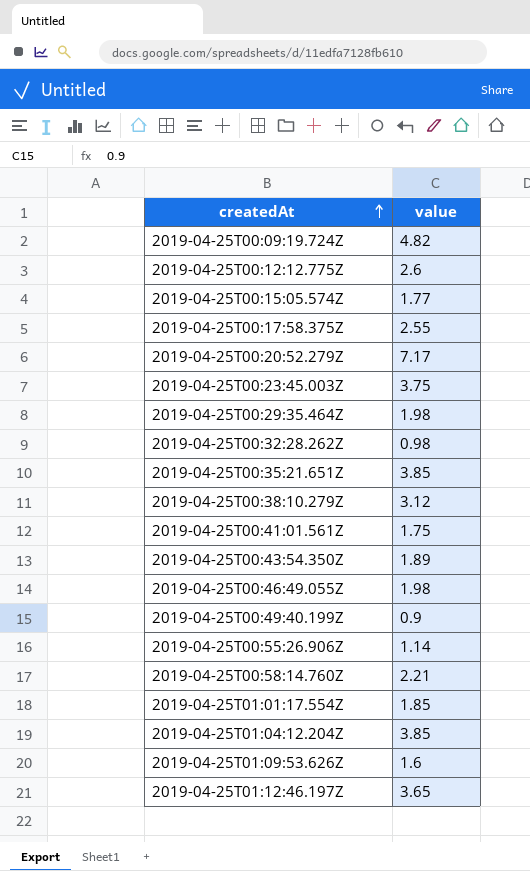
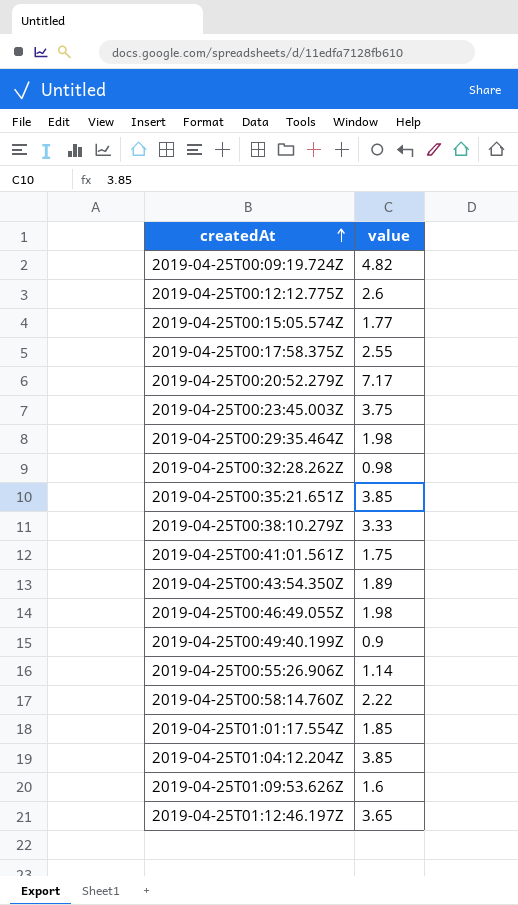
2019-04-25T00:38:10.279Z | value: 3.12 -> 3.33
2019-04-25T00:58:14.760Z | value: 2.21 -> 2.22

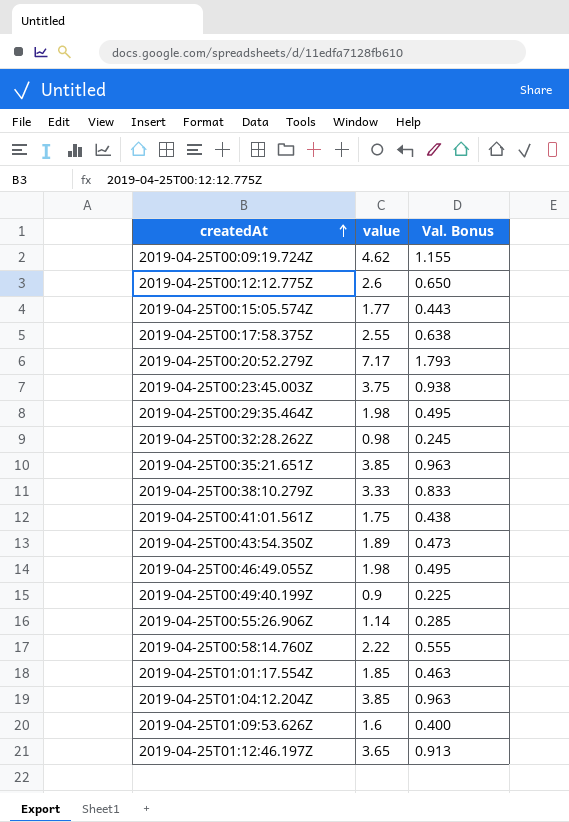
column Val. Bonus | formula: none -> [value] * 0.25
2019-04-25T00:09:19.724Z | value: 4.82 -> 4.62

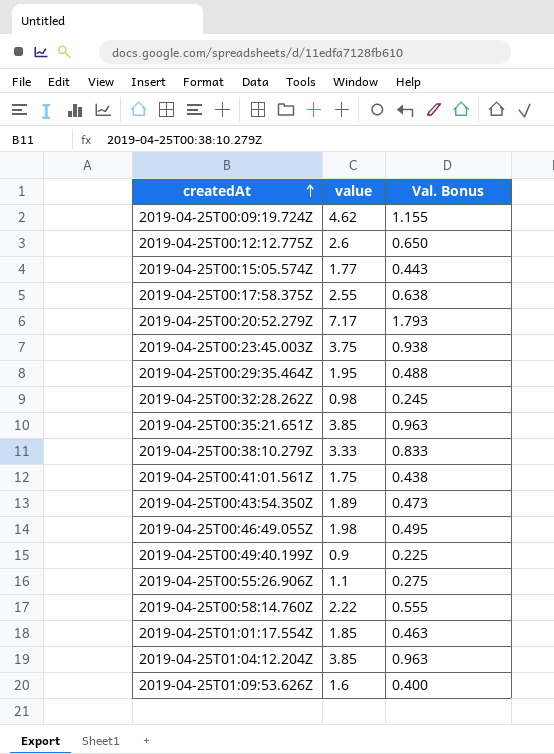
row 2019-04-25T01:12:46.197Z: 3.65 | 0.913 -> none
2019-04-25T00:29:35.464Z | value: 1.98 -> 1.95
2019-04-25T00:29:35.464Z | Val. Bonus: 0.495 -> 0.488
2019-04-25T00:55:26.906Z | value: 1.14 -> 1.1
2019-04-25T00:55:26.906Z | Val. Bonus: 0.285 -> 0.275

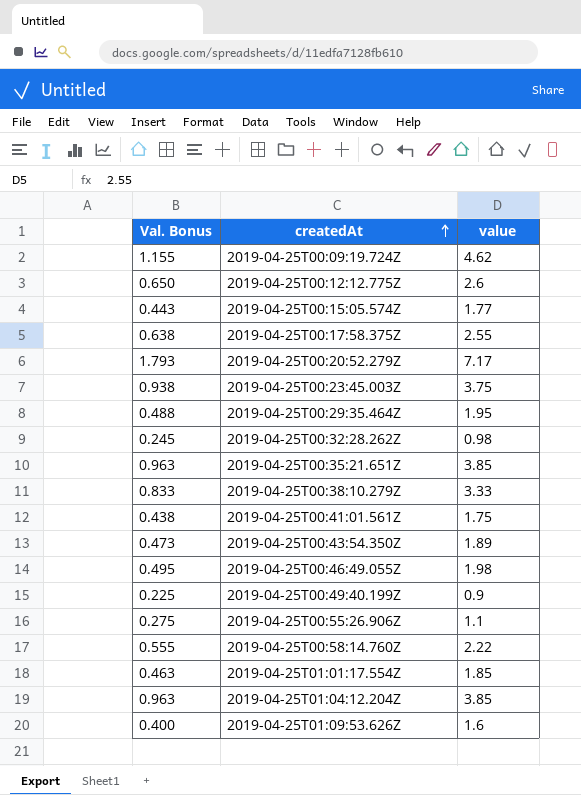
column Val. Bonus | position: 3 -> 1

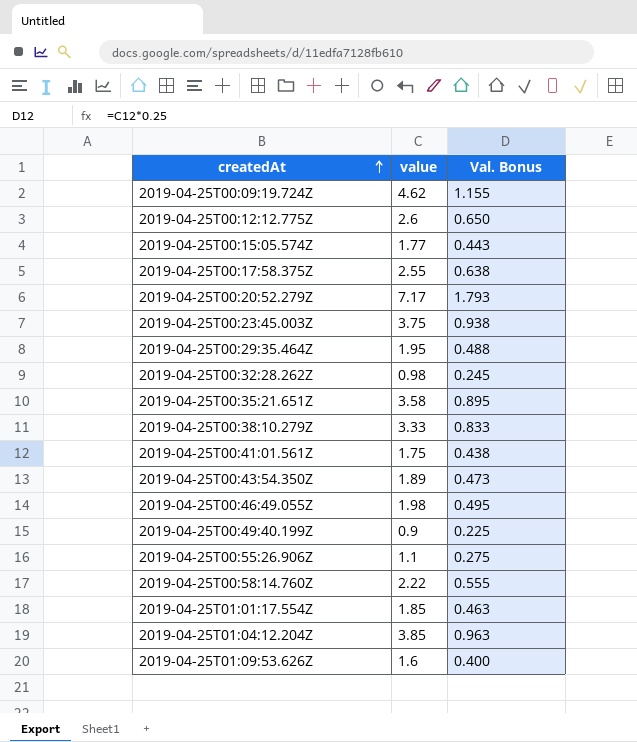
column Val. Bonus | position: 1 -> 3
2019-04-25T00:35:21.651Z | value: 3.85 -> 3.58
2019-04-25T00:35:21.651Z | Val. Bonus: 0.963 -> 0.895

